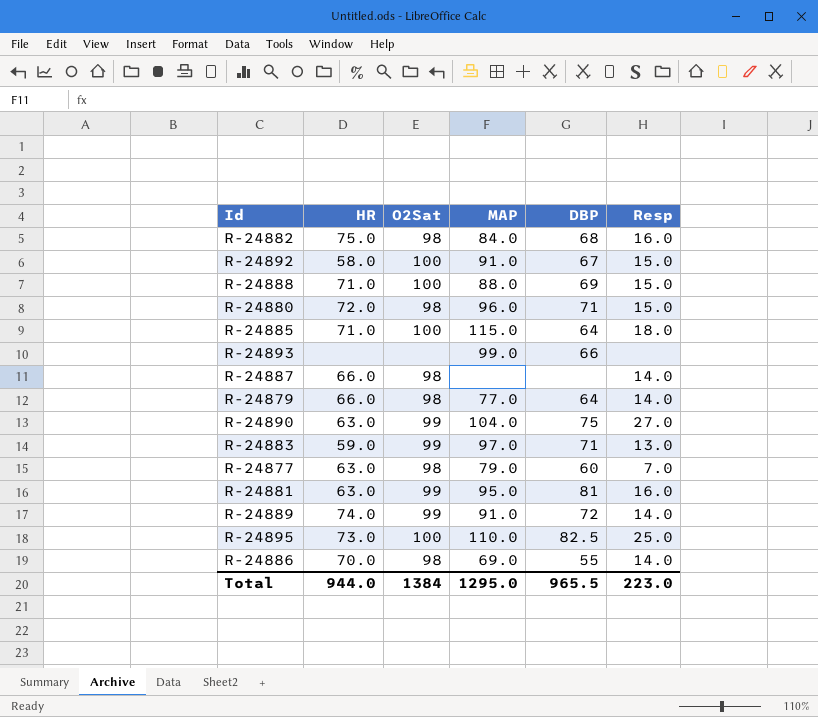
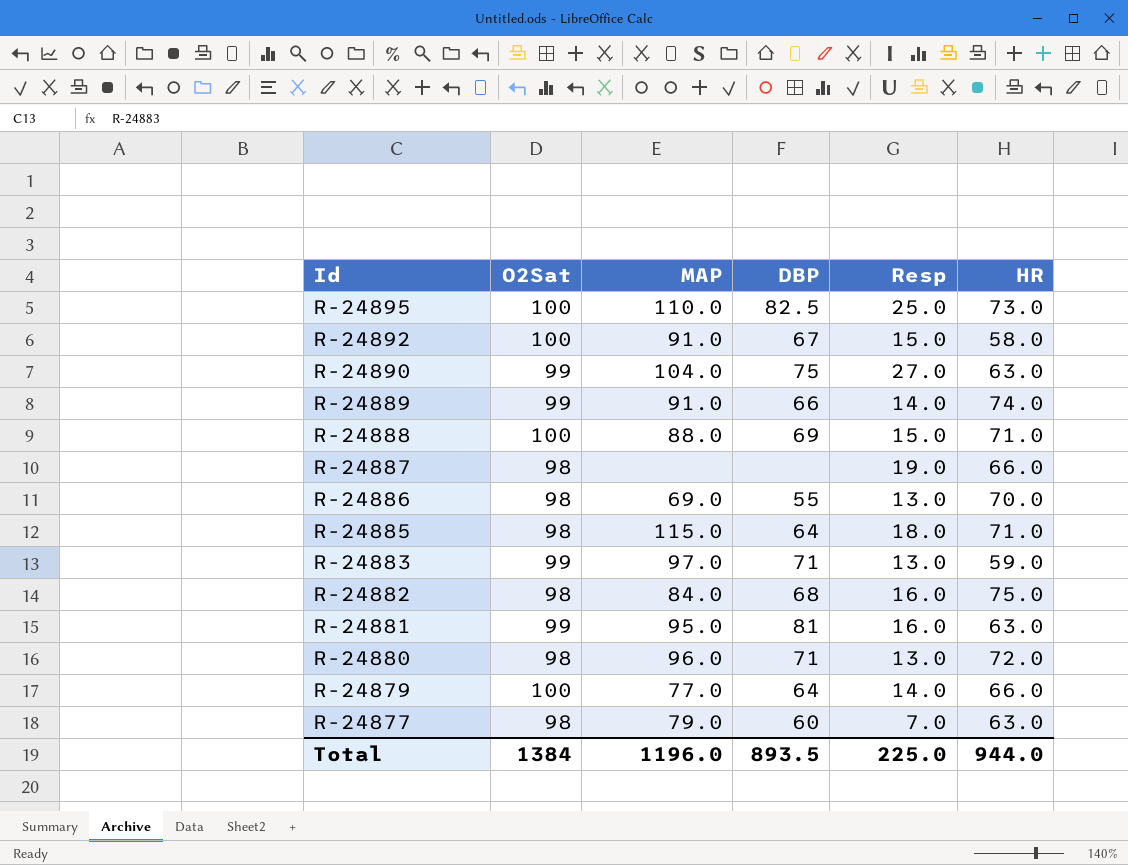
row order: none -> Id descending
column HR | position: 2 -> 6
row R-24893: none | none | 99.0 | 66 | none -> none
R-24889 | DBP: 72 -> 66
R-24887 | Resp: 14.0 -> 19.0
R-24886 | Resp: 14.0 -> 13.0
R-24885 | O2Sat: 100 -> 98
R-24880 | Resp: 15.0 -> 13.0
R-24879 | O2Sat: 98 -> 100
Total | MAP: 1295.0 -> 1196.0
Total | DBP: 965.5 -> 893.5
Total | Resp: 223.0 -> 225.0

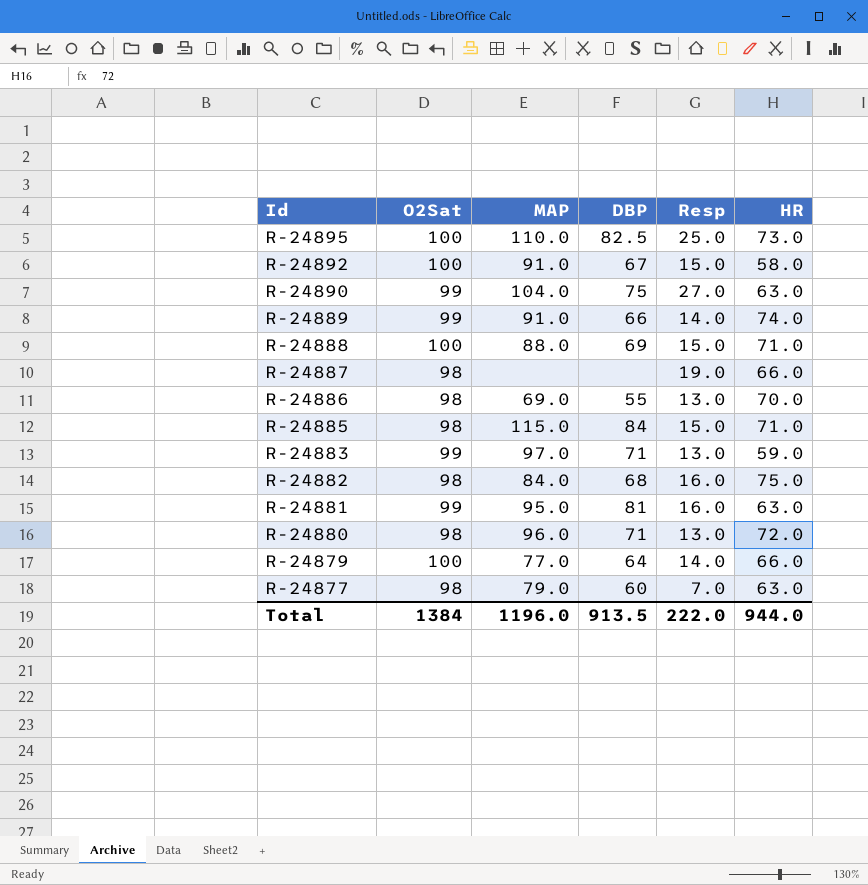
R-24885 | DBP: 64 -> 84
R-24885 | Resp: 18.0 -> 15.0
Total | DBP: 893.5 -> 913.5
Total | Resp: 225.0 -> 222.0

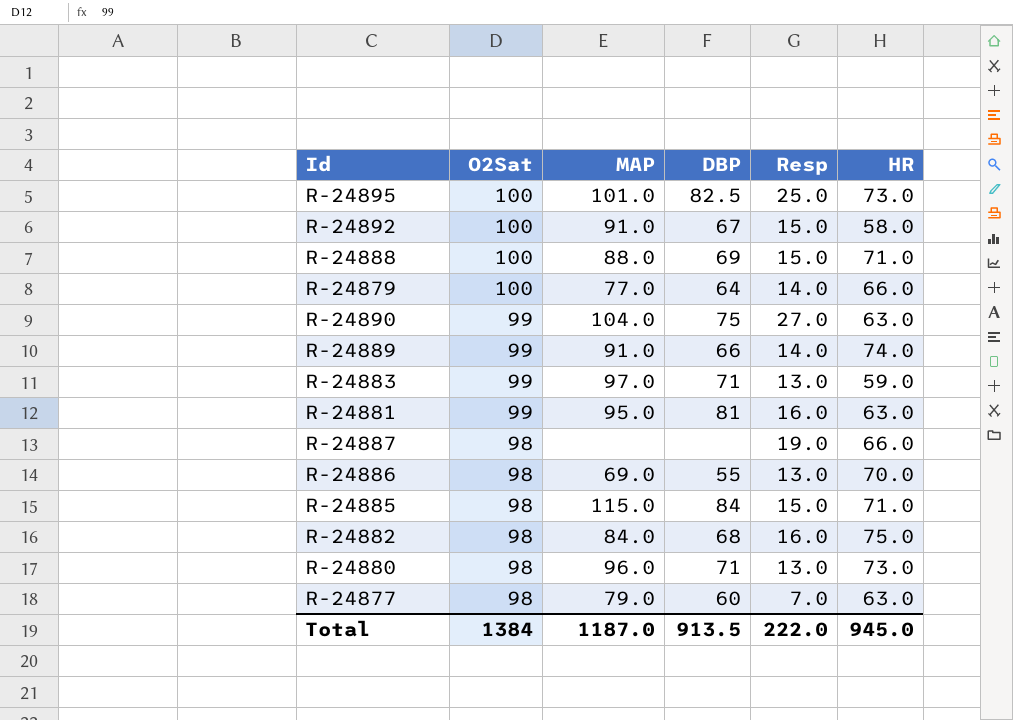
row order: Id descending -> O2Sat descending
R-24895 | MAP: 110.0 -> 101.0
R-24880 | HR: 72.0 -> 73.0
Total | MAP: 1196.0 -> 1187.0
Total | HR: 944.0 -> 945.0

